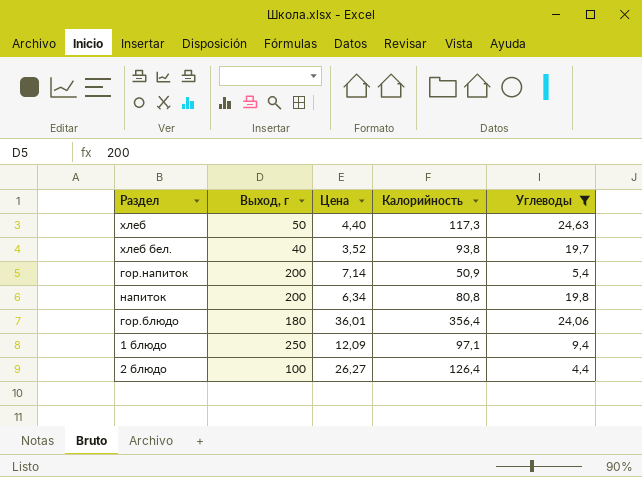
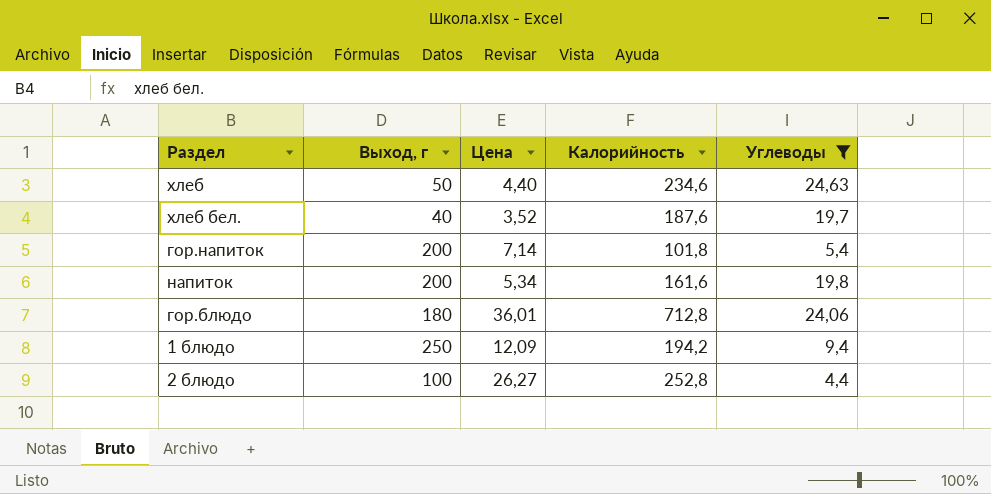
хлеб | Калорийность: 117,3 -> 234,6
хлеб бел. | Калорийность: 93,8 -> 187,6
гор.напиток | Калорийность: 50,9 -> 101,8
напиток | Цена: 6,34 -> 5,34
напиток | Калорийность: 80,8 -> 161,6
гор.блюдо | Калорийность: 356,4 -> 712,8
1 блюдо | Калорийность: 97,1 -> 194,2
2 блюдо | Калорийность: 126,4 -> 252,8

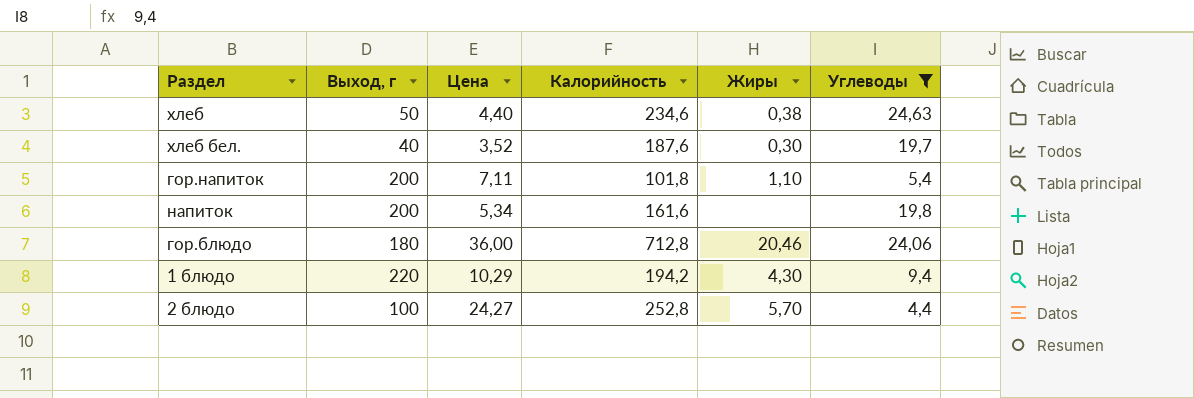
column Жиры | position: none -> 5
гор.напиток | Цена: 7,14 -> 7,11
гор.блюдо | Цена: 36,01 -> 36,00
1 блюдо | Выход, г: 250 -> 220
1 блюдо | Цена: 12,09 -> 10,29
2 блюдо | Цена: 26,27 -> 24,27

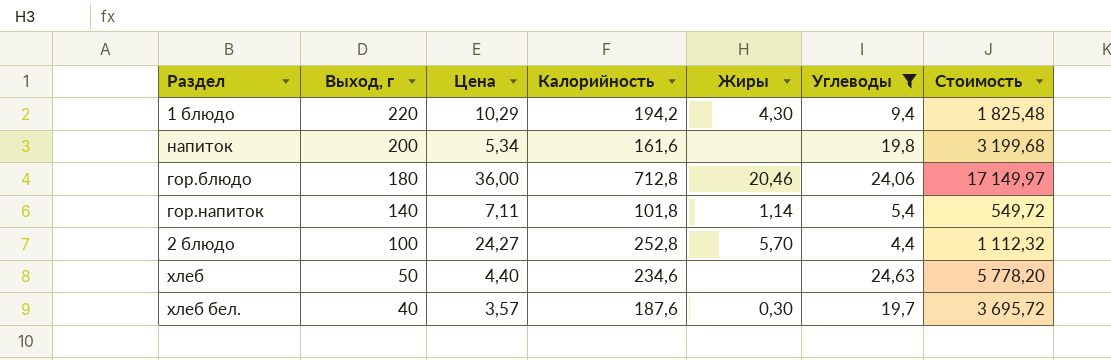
row order: none -> Выход, г descending
column Стоимость | formula: none -> [Калорийность] * [Углеводы]
гор.напиток | Выход, г: 200 -> 140
гор.напиток | Жиры: 1,10 -> 1,14
хлеб | Жиры: 0,38 -> none
хлеб бел. | Цена: 3,52 -> 3,57

